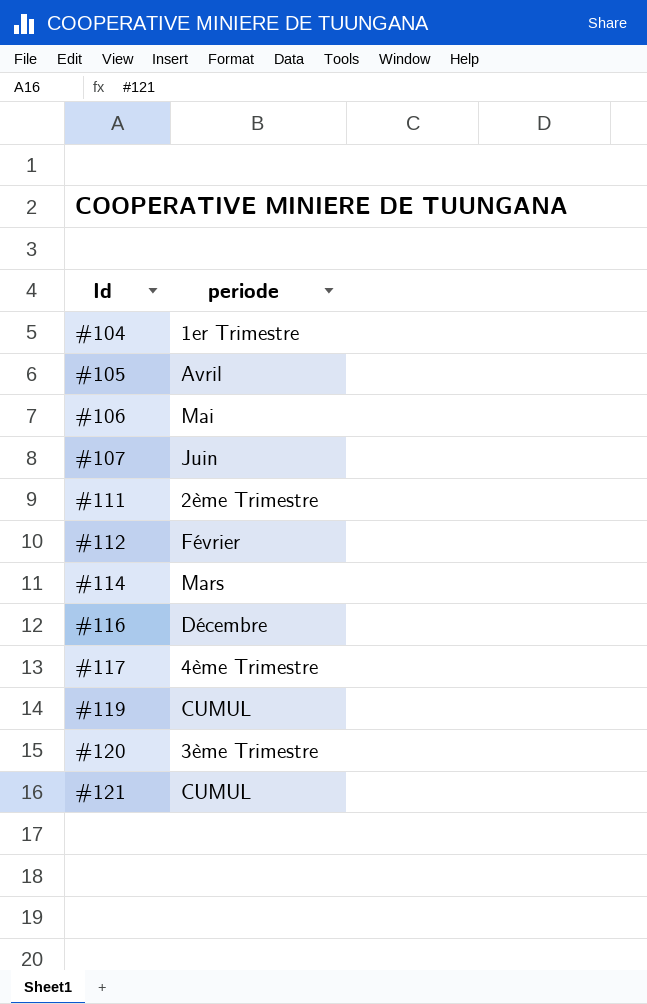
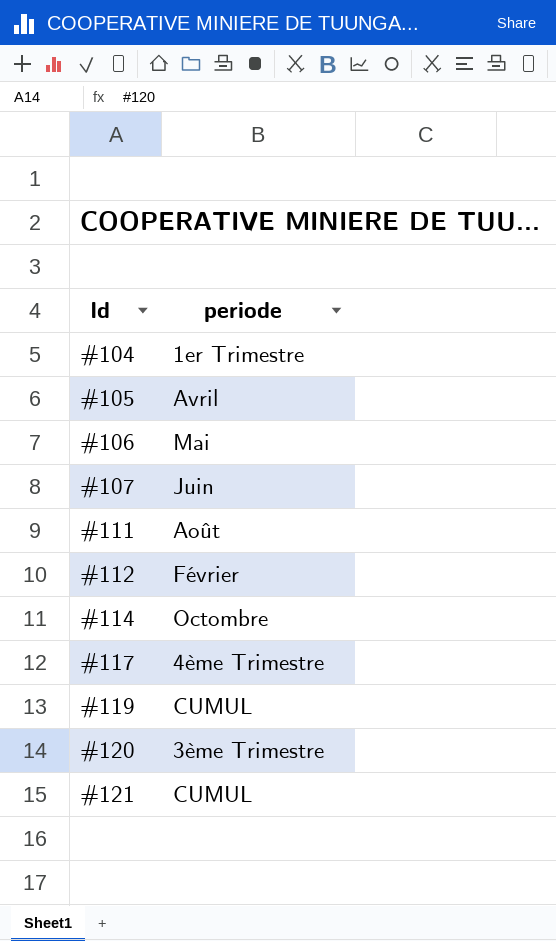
row #116: Décembre -> none
#111 | periode: 2ème Trimestre -> Août
#114 | periode: Mars -> Octombre

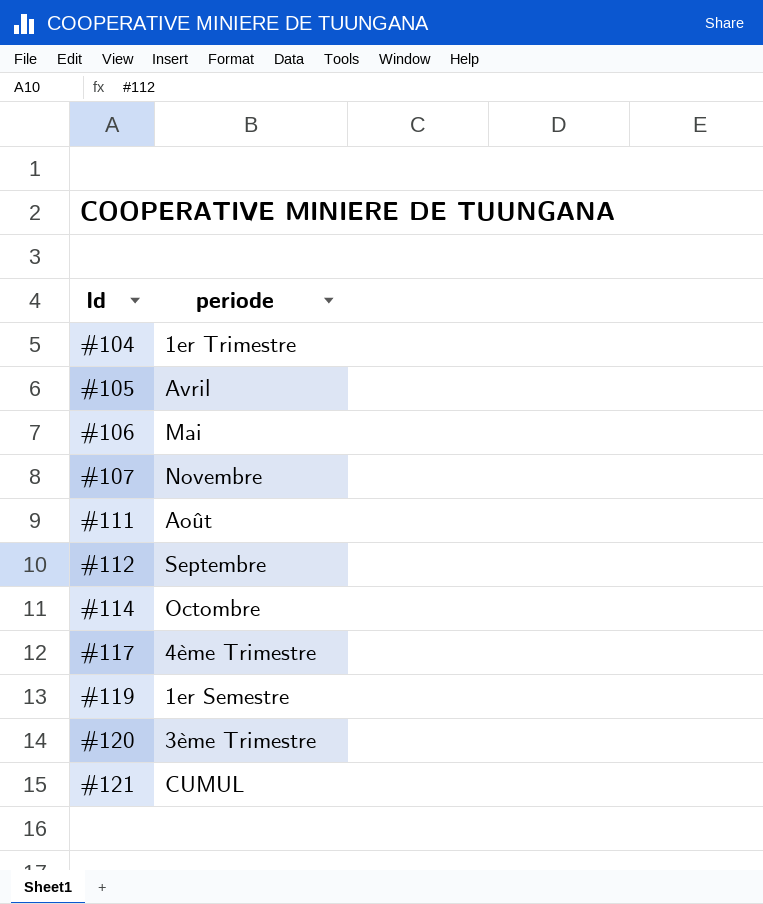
#107 | periode: Juin -> Novembre
#112 | periode: Février -> Septembre
#119 | periode: CUMUL -> 1er Semestre

